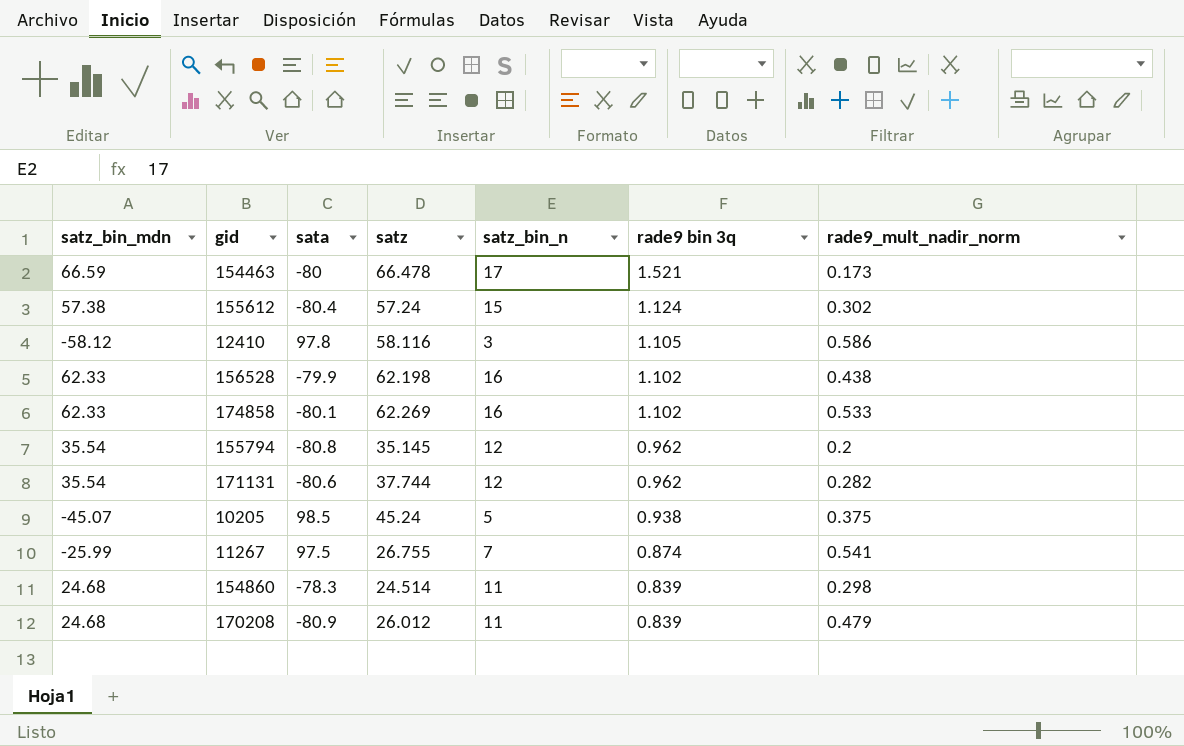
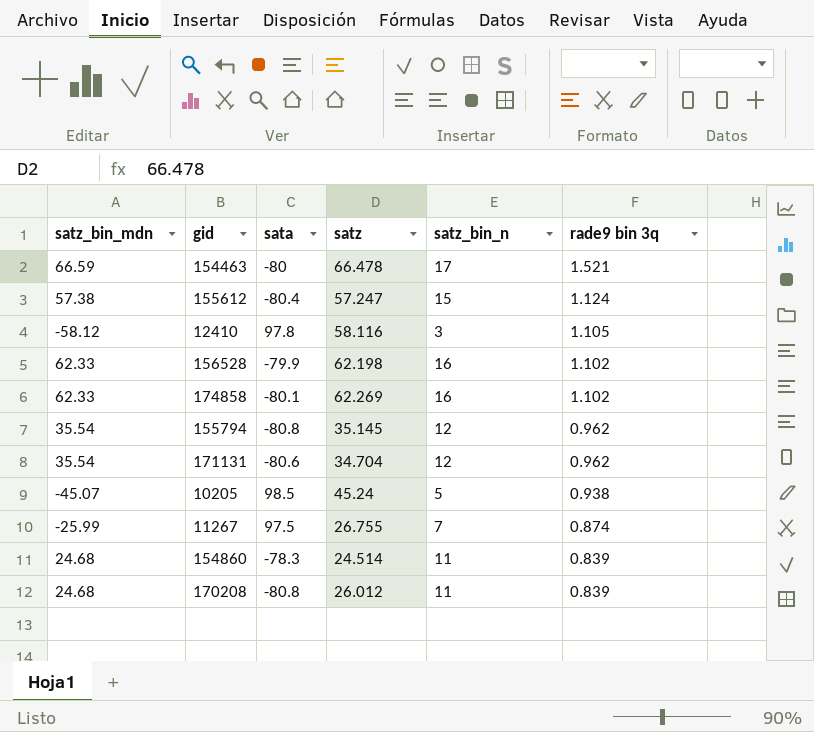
column rade9_mult_nadir_norm | position: 7 -> none
155612 | satz: 57.24 -> 57.247
171131 | satz: 37.744 -> 34.704
170208 | sata: -80.9 -> -80.8

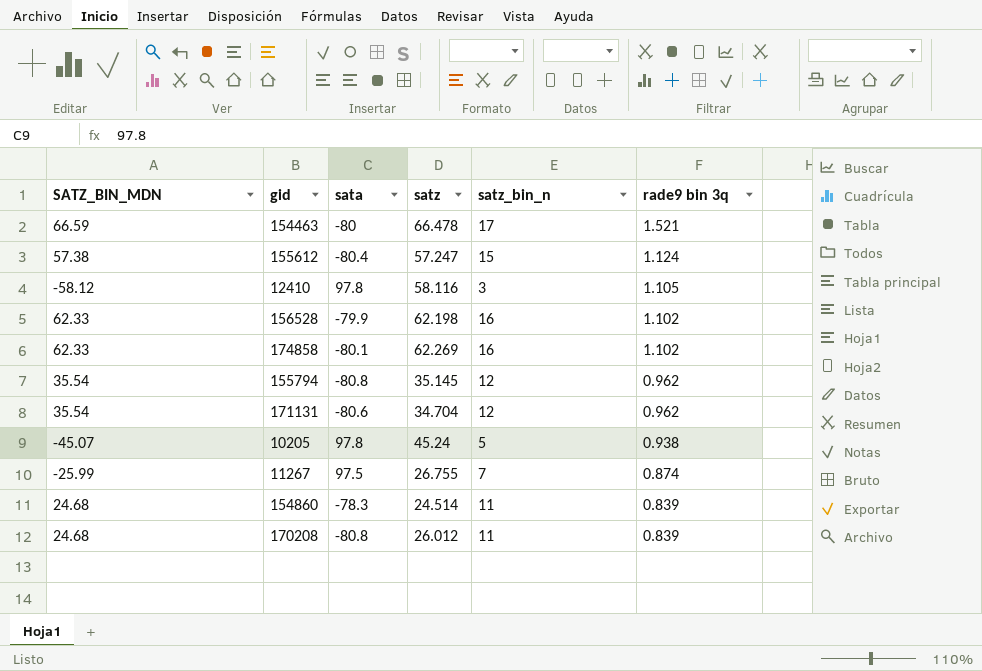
column name: satz_bin_mdn -> SATZ_BIN_MDN
10205 | sata: 98.5 -> 97.8

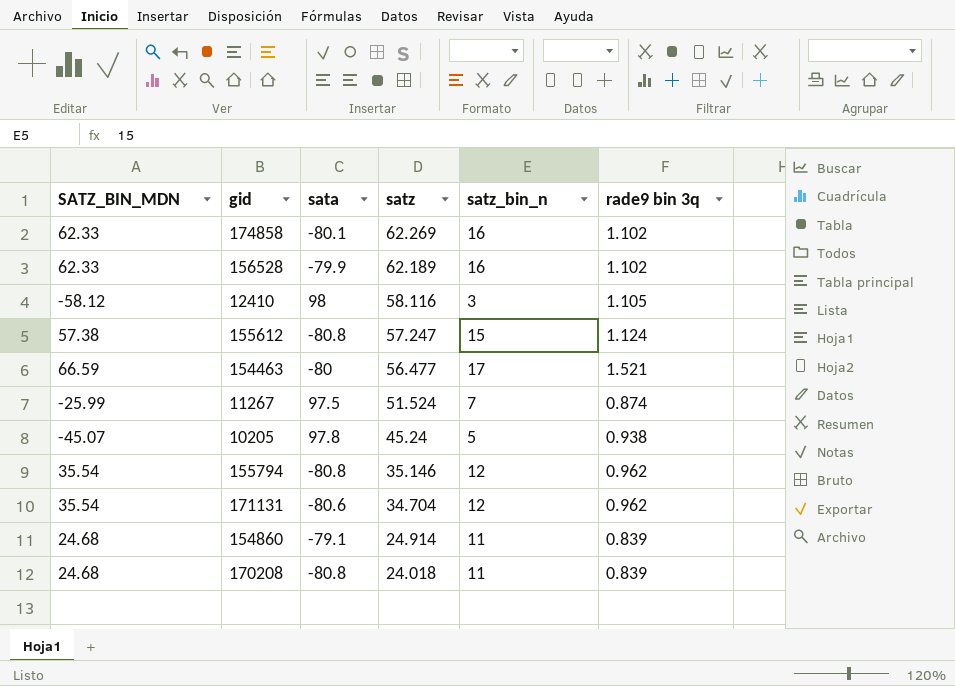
row order: rade9 bin 3q descending -> satz descending
156528 | satz: 62.198 -> 62.189
12410 | sata: 97.8 -> 98
155612 | sata: -80.4 -> -80.8
154463 | satz: 66.478 -> 56.477
11267 | satz: 26.755 -> 51.524
155794 | satz: 35.145 -> 35.146
154860 | sata: -78.3 -> -79.1
154860 | satz: 24.514 -> 24.914
170208 | satz: 26.012 -> 24.018

